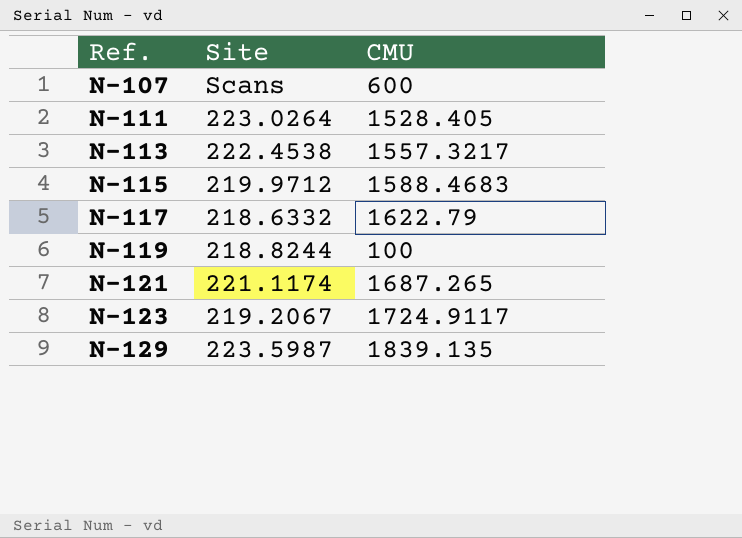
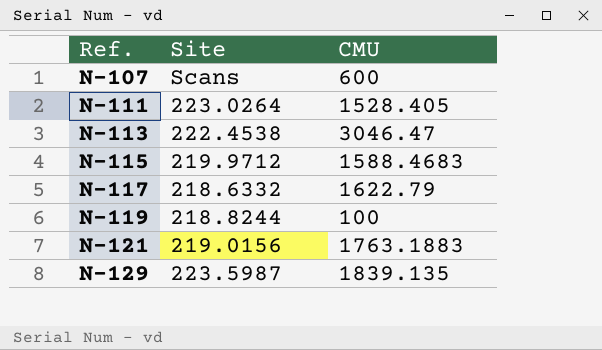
row N-123: 219.2067 | 1724.9117 -> none
N-113 | CMU: 1557.3217 -> 3046.47
N-121 | Site: 221.1174 -> 219.0156
N-121 | CMU: 1687.265 -> 1763.1883

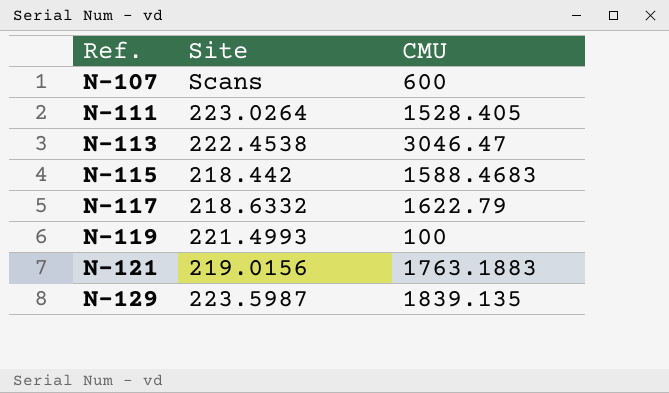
N-115 | Site: 219.9712 -> 218.442
N-119 | Site: 218.8244 -> 221.4993

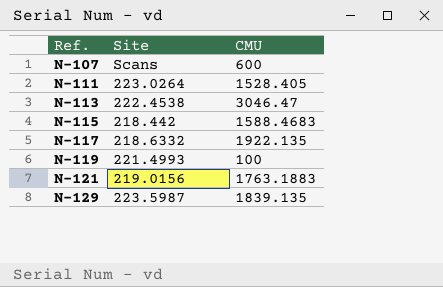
N-117 | CMU: 1622.79 -> 1922.135

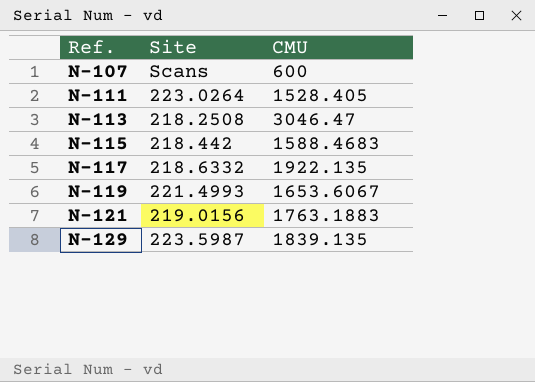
N-113 | Site: 222.4538 -> 218.2508
N-119 | CMU: 100 -> 1653.6067

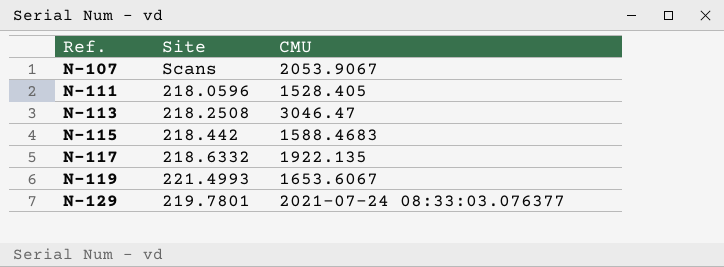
row N-121: 219.0156 | 1763.1883 -> none
N-107 | CMU: 600 -> 2053.9067
N-111 | Site: 223.0264 -> 218.0596
N-129 | Site: 223.5987 -> 219.7801
N-129 | CMU: 1839.135 -> 2021-07-24 08:33:03.076377

